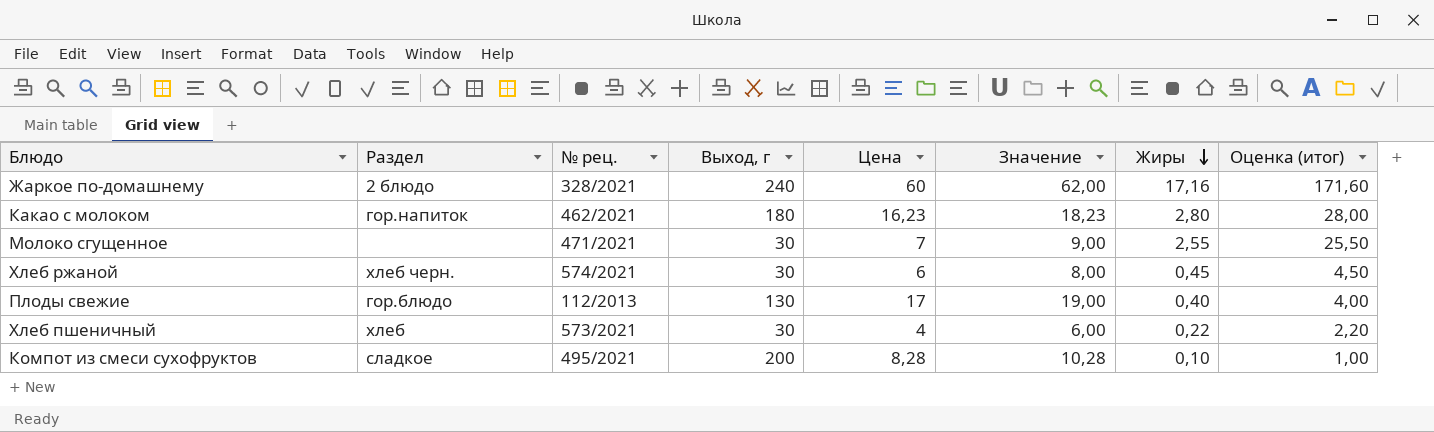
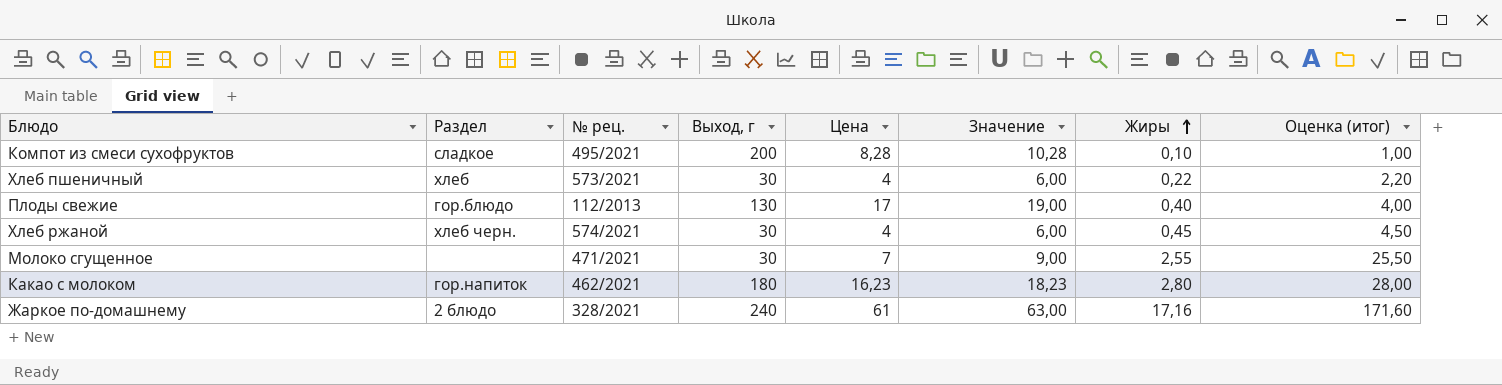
row order: Жиры descending -> Жиры ascending
Хлеб ржаной | Цена: 6 -> 4
Хлеб ржаной | Значение: 8,00 -> 6,00
Жаркое по-домашнему | Цена: 60 -> 61
Жаркое по-домашнему | Значение: 62,00 -> 63,00

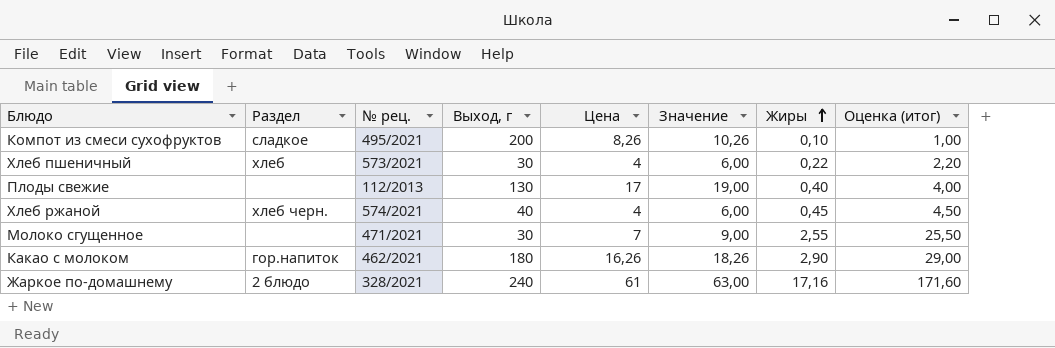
Компот из смеси сухофруктов | Цена: 8,28 -> 8,26
Компот из смеси сухофруктов | Значение: 10,28 -> 10,26
Плоды свежие | Раздел: гор.блюдо -> none
Хлеб ржаной | Выход, г: 30 -> 40
Какао с молоком | Цена: 16,23 -> 16,26
Какао с молоком | Значение: 18,23 -> 18,26
Какао с молоком | Жиры: 2,80 -> 2,90
Какао с молоком | Оценка (итог): 28,00 -> 29,00

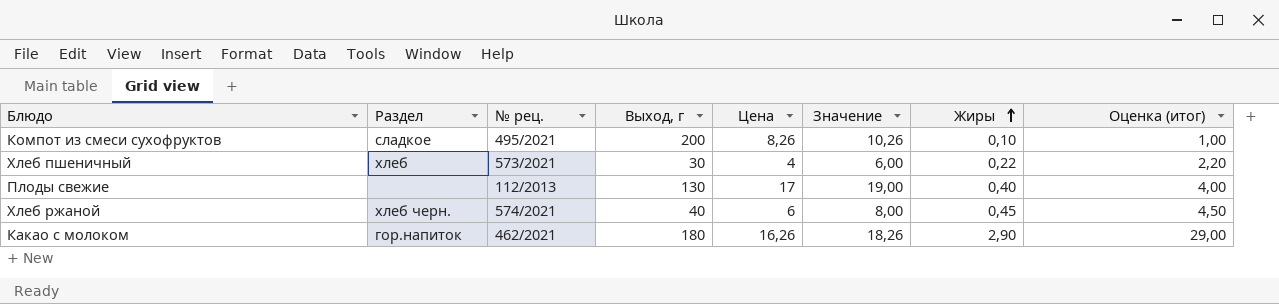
row Молоко сгущенное: none | 471/2021 | 30 | 7 | 9,00 | 2,55 | 25,50 -> none
row Жаркое по-домашнему: 2 блюдо | 328/2021 | 240 | 61 | 63,00 | 17,16 | 171,60 -> none
Хлеб ржаной | Цена: 4 -> 6
Хлеб ржаной | Значение: 6,00 -> 8,00

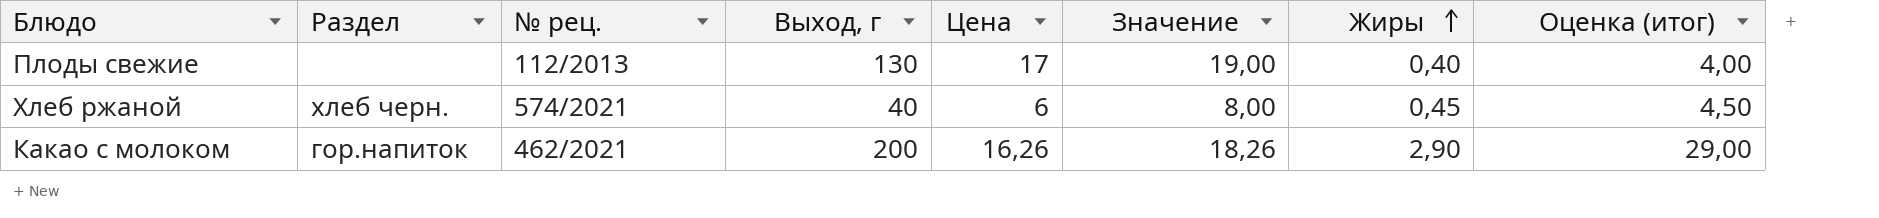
row Компот из смеси сухофруктов: сладкое | 495/2021 | 200 | 8,26 | 10,26 | 0,10 | 1,00 -> none
row Хлеб пшеничный: хлеб | 573/2021 | 30 | 4 | 6,00 | 0,22 | 2,20 -> none
Какао с молоком | Выход, г: 180 -> 200

